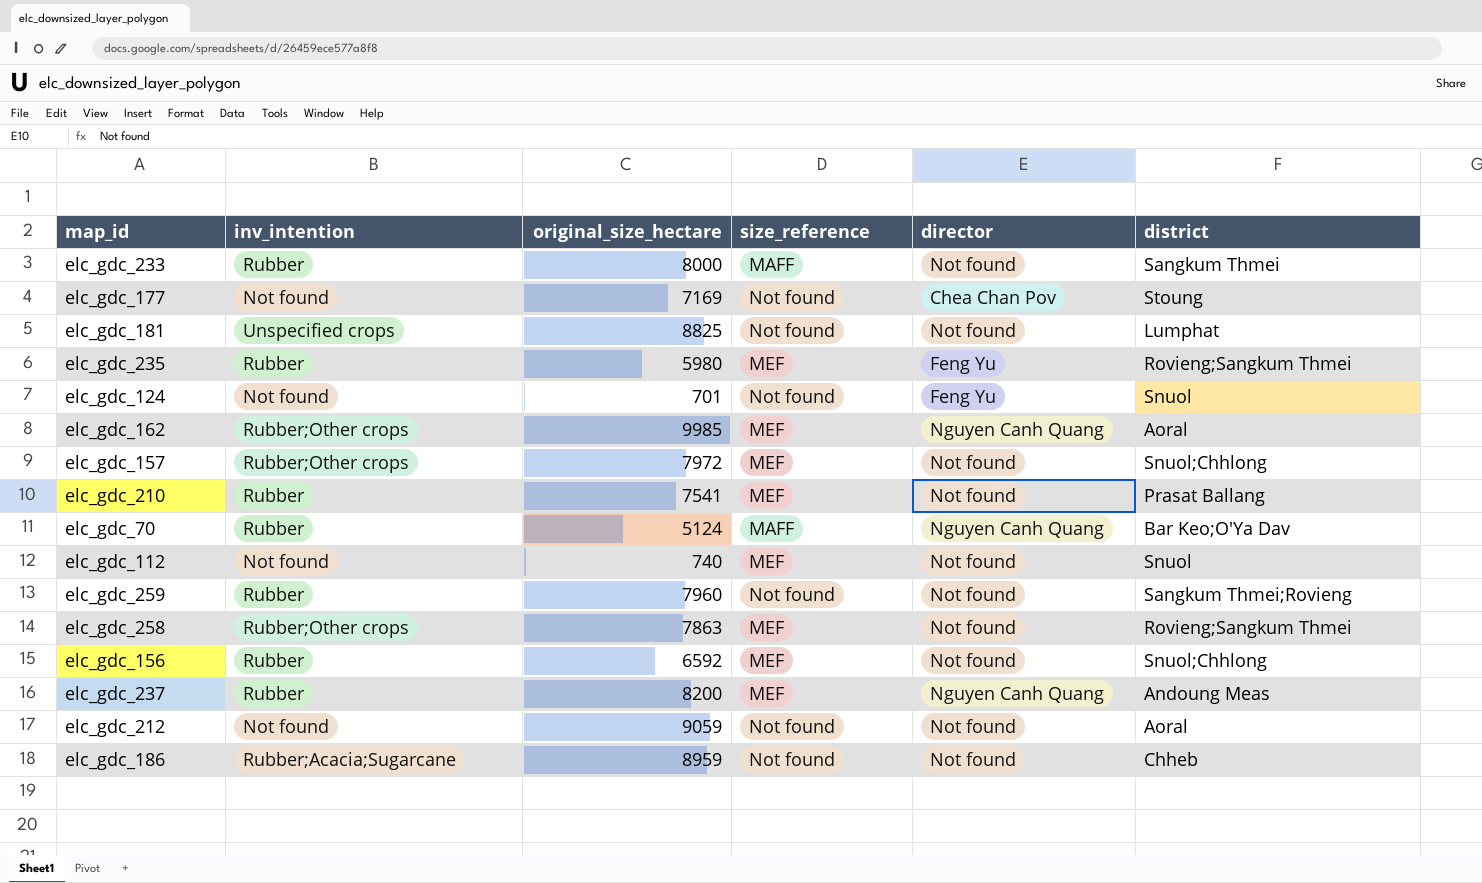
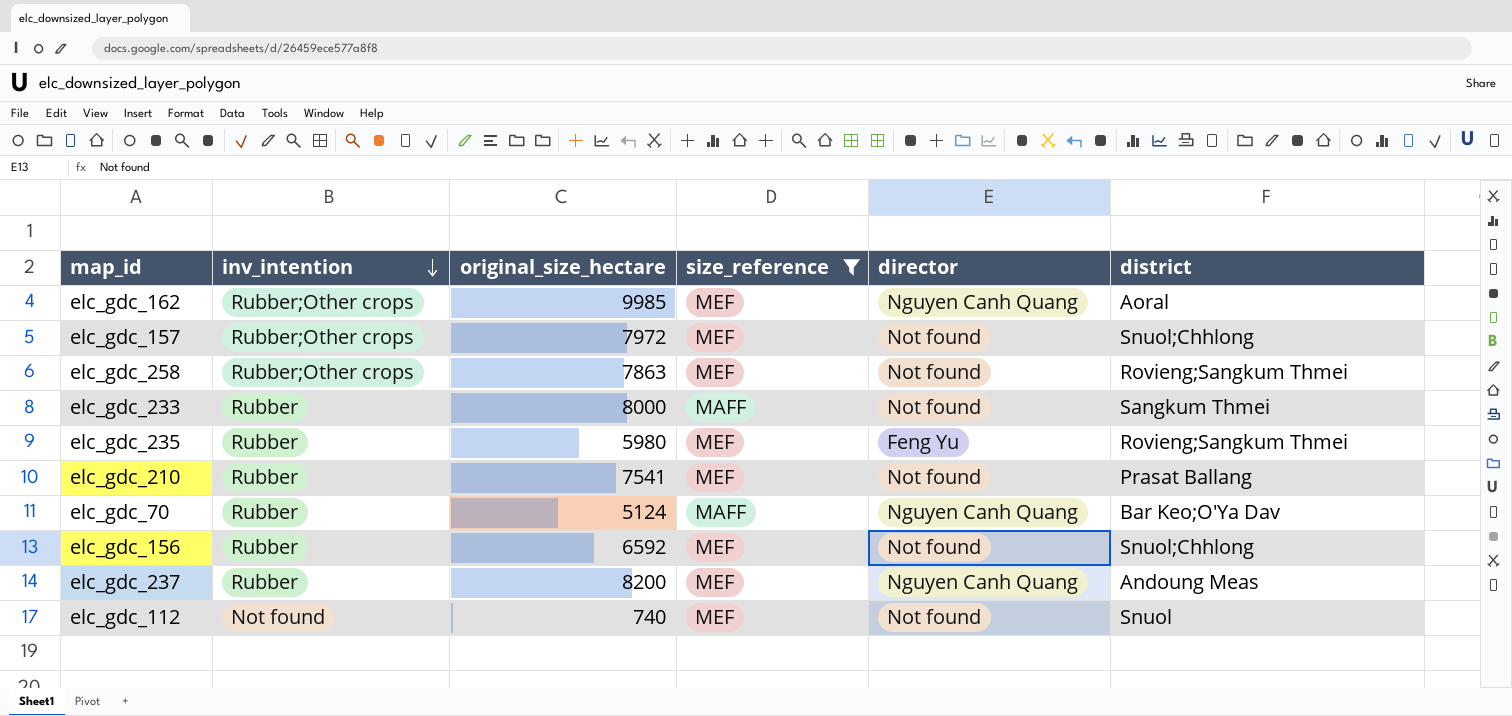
filter: none -> size_reference != Not found
row order: none -> inv_intention descending

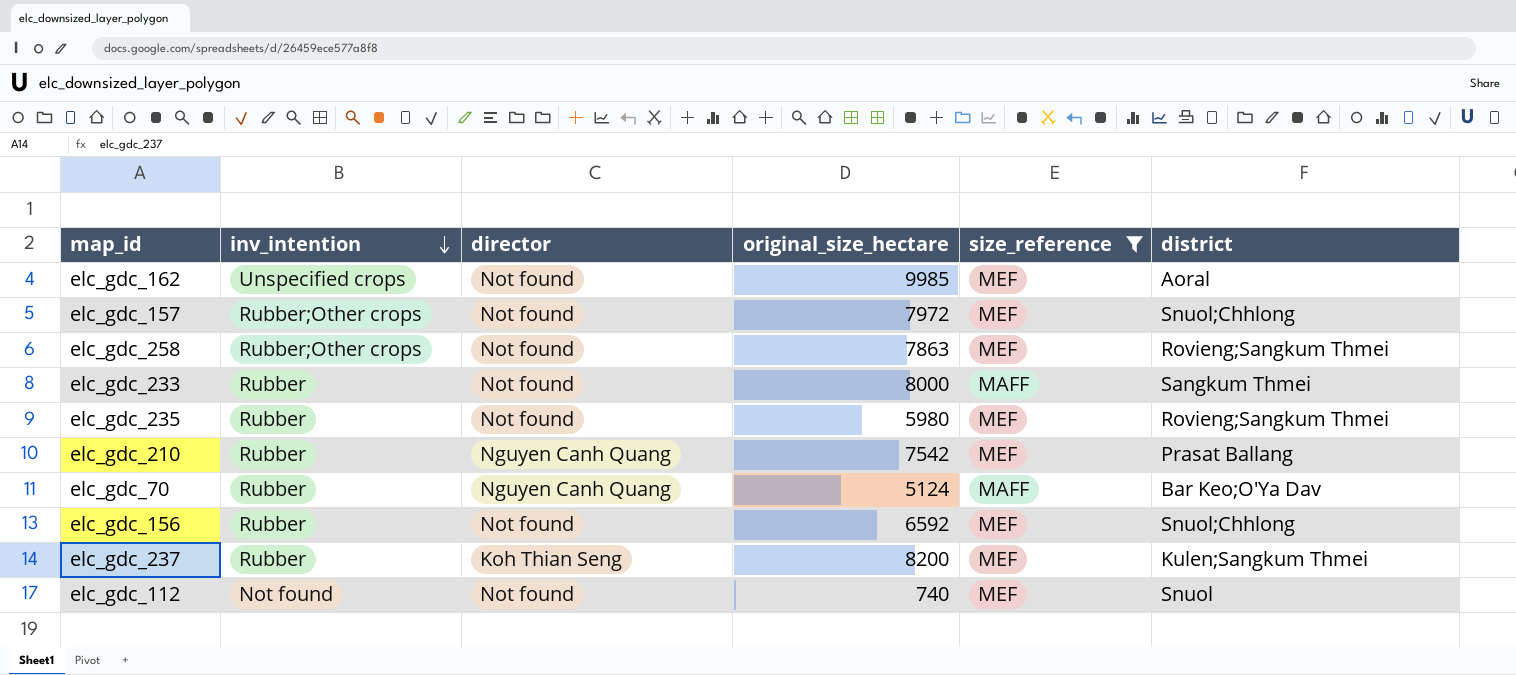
column director | position: 5 -> 3
elc_gdc_162 | inv_intention: Rubber;Other crops -> Unspecified crops
elc_gdc_162 | director: Nguyen Canh Quang -> Not found
elc_gdc_235 | director: Feng Yu -> Not found
elc_gdc_210 | director: Not found -> Nguyen Canh Quang
elc_gdc_210 | original_size_hectare: 7541 -> 7542
elc_gdc_237 | director: Nguyen Canh Quang -> Koh Thian Seng
elc_gdc_237 | district: Andoung Meas -> Kulen;Sangkum Thmei

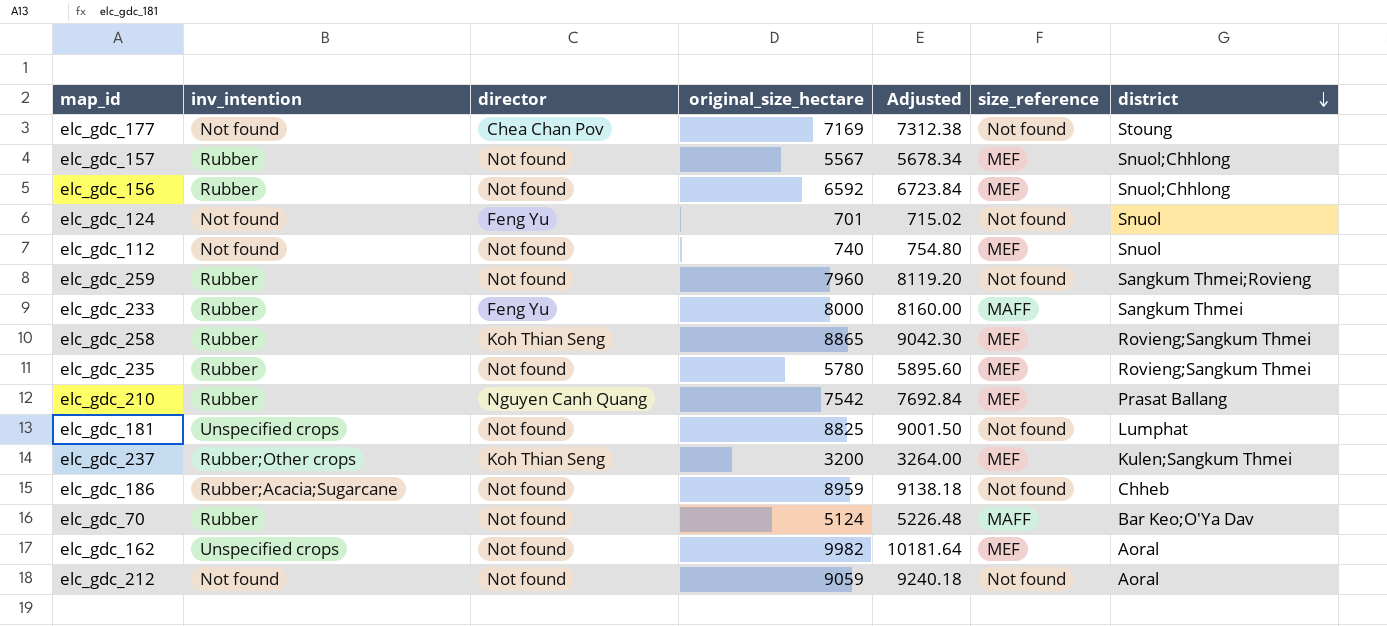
filter: size_reference != Not found -> none
row order: inv_intention descending -> district descending
column Adjusted | formula: none -> [original_size_hectare] * 1.02
elc_gdc_157 | inv_intention: Rubber;Other crops -> Rubber
elc_gdc_157 | original_size_hectare: 7972 -> 5567
elc_gdc_233 | director: Not found -> Feng Yu
elc_gdc_258 | inv_intention: Rubber;Other crops -> Rubber
elc_gdc_258 | director: Not found -> Koh Thian Seng
elc_gdc_258 | original_size_hectare: 7863 -> 8865
elc_gdc_235 | original_size_hectare: 5980 -> 5780
elc_gdc_237 | inv_intention: Rubber -> Rubber;Other crops
elc_gdc_237 | original_size_hectare: 8200 -> 3200
elc_gdc_70 | director: Nguyen Canh Quang -> Not found
elc_gdc_162 | original_size_hectare: 9985 -> 9982

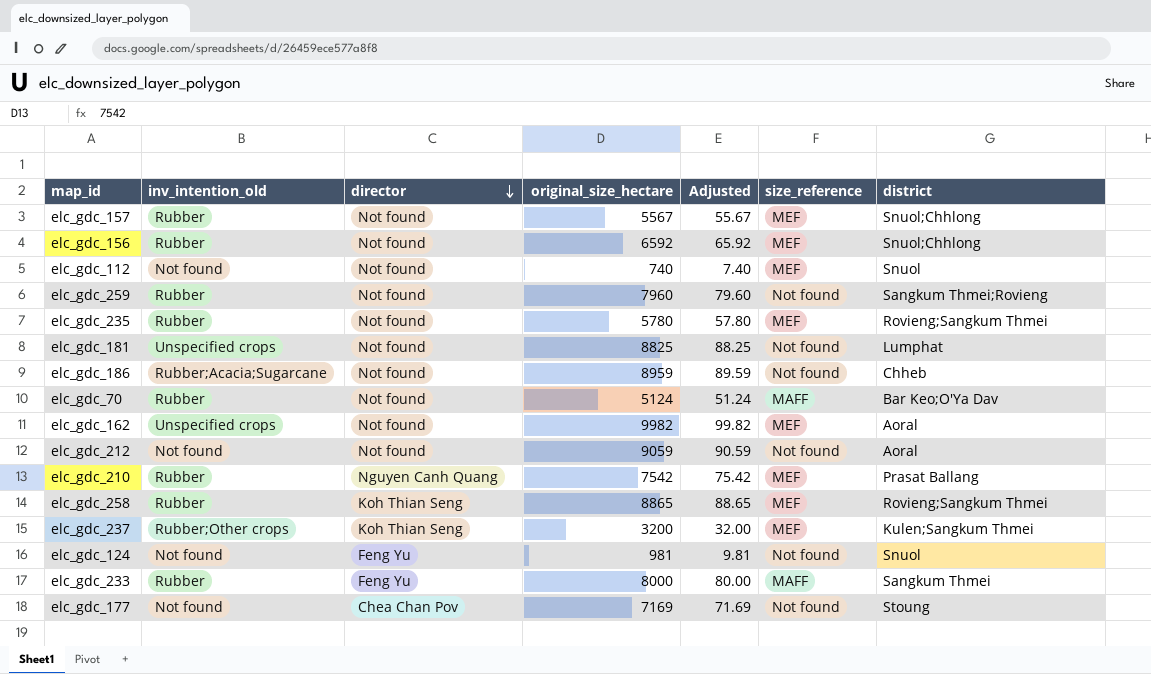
row order: district descending -> director descending
column name: inv_intention -> inv_intention_old
column Adjusted | formula: [original_size_hectare] * 1.02 -> [original_size_hectare] * 0.01
elc_gdc_124 | original_size_hectare: 701 -> 981

